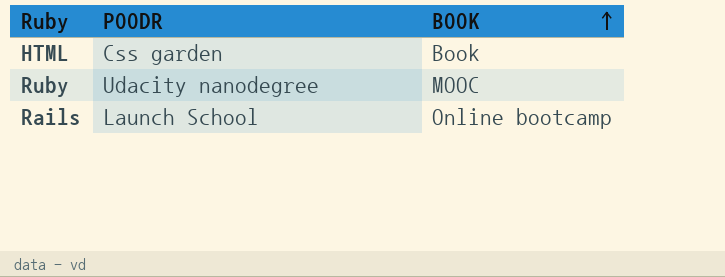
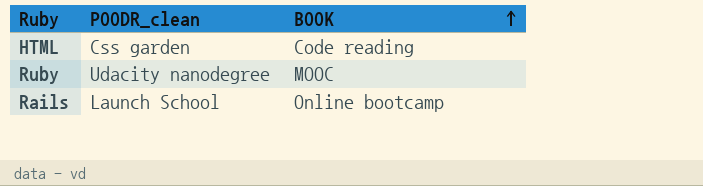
column name: POODR -> POODR_clean
HTML | BOOK: Book -> Code reading

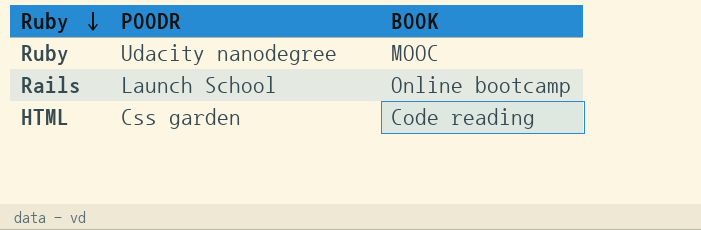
row order: BOOK ascending -> Ruby descending
column name: POODR_clean -> POODR

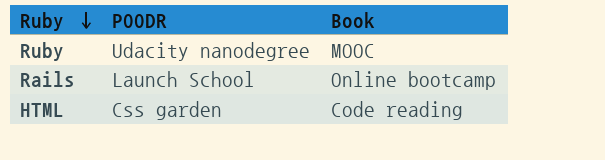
column name: BOOK -> Book

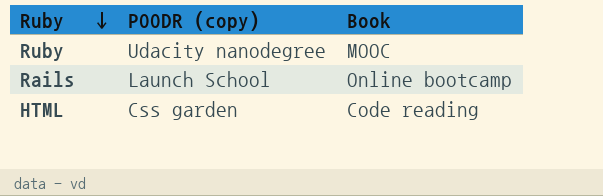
column name: POODR -> POODR (copy)

